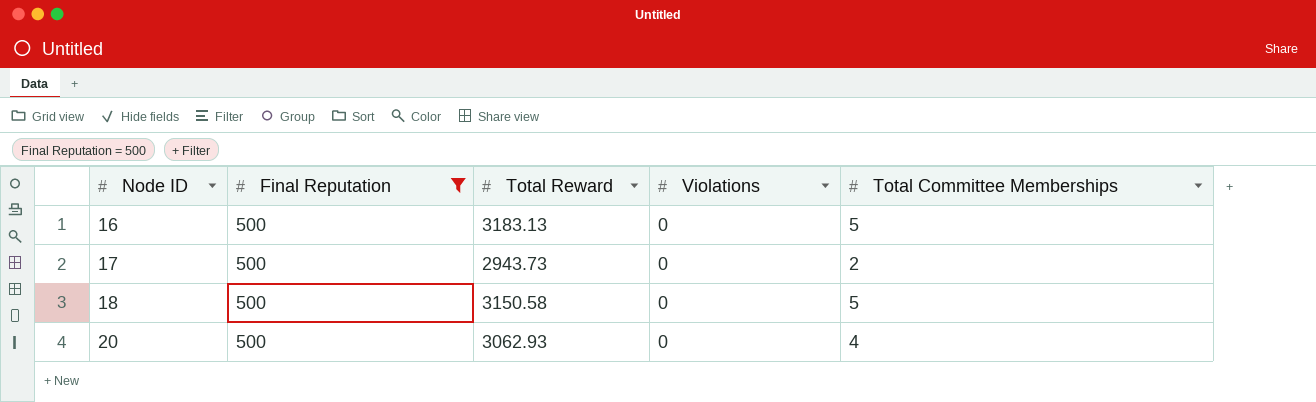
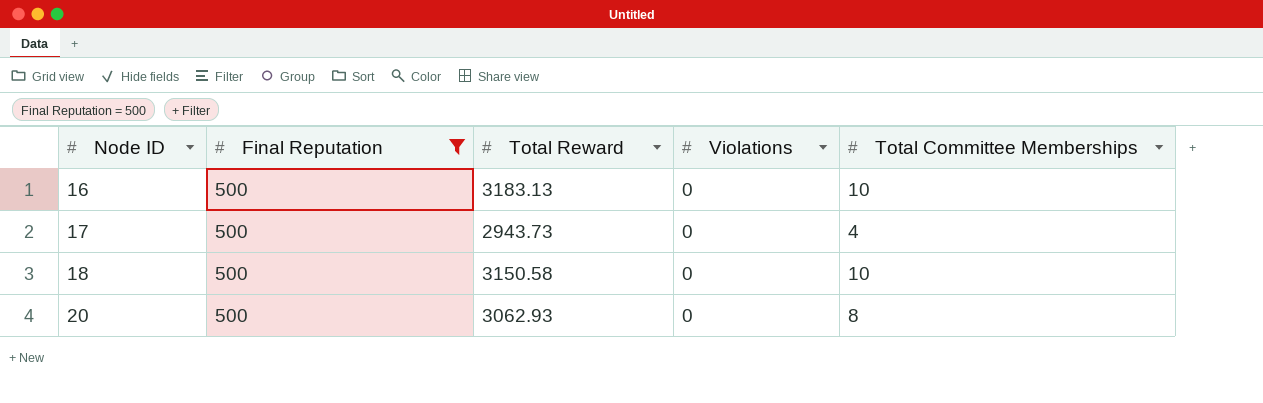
16 | Total Committee Memberships: 5 -> 10
17 | Total Committee Memberships: 2 -> 4
18 | Total Committee Memberships: 5 -> 10
20 | Total Committee Memberships: 4 -> 8

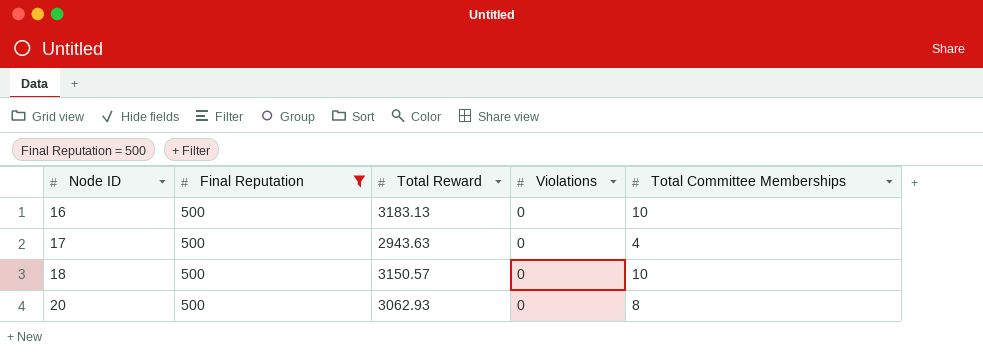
17 | Total Reward: 2943.73 -> 2943.63
18 | Total Reward: 3150.58 -> 3150.57

